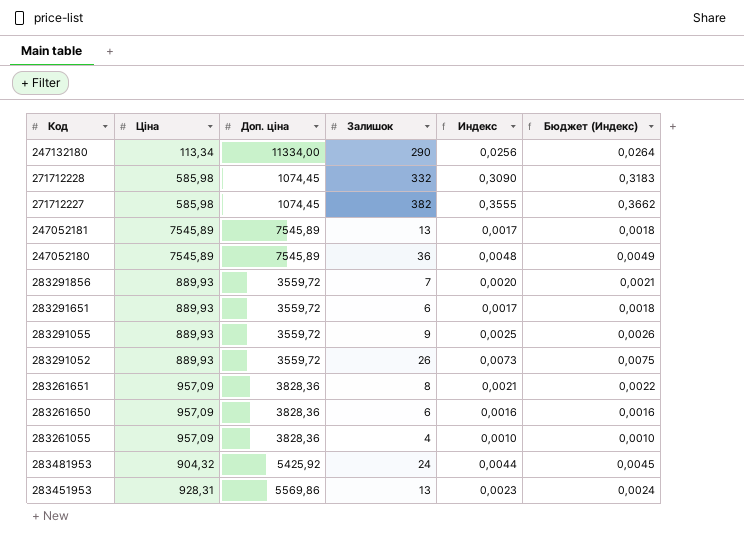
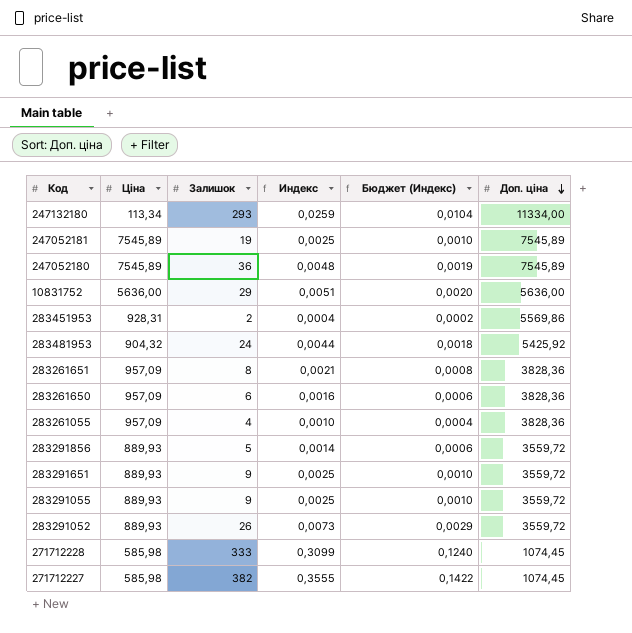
row order: none -> Доп. ціна descending
column Бюджет (Индекс) | formula: [Индекс] * 1,03 -> [Индекс] * 0,4
column Доп. ціна | position: 3 -> 6
247132180 | Залишок: 290 -> 293
247132180 | Индекс: 0,0256 -> 0,0259
247052181 | Залишок: 13 -> 19
247052181 | Индекс: 0,0017 -> 0,0025
row 10831752: none -> 5636,00 | 29 | 0,0051 | 0,0020 | 5636,00
283451953 | Залишок: 13 -> 2
283451953 | Индекс: 0,0023 -> 0,0004
283291856 | Залишок: 7 -> 5
283291856 | Индекс: 0,0020 -> 0,0014
283291651 | Залишок: 6 -> 9
283291651 | Индекс: 0,0017 -> 0,0025
271712228 | Залишок: 332 -> 333
271712228 | Индекс: 0,3090 -> 0,3099

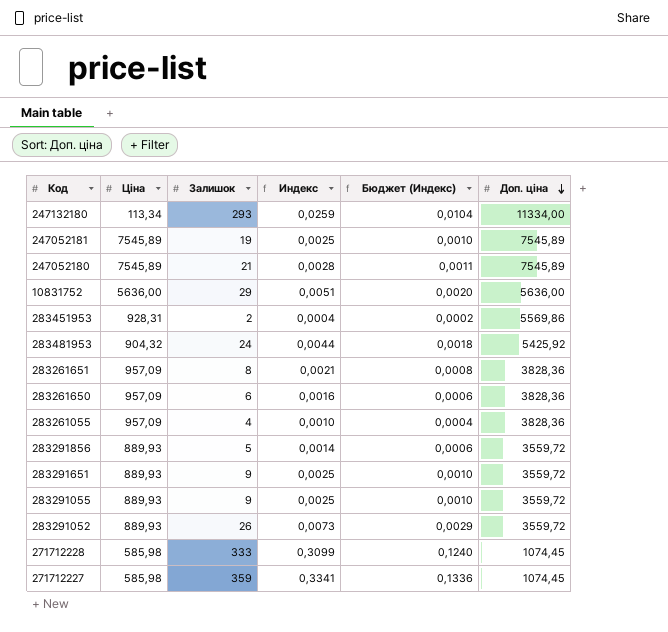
247052180 | Залишок: 36 -> 21
247052180 | Индекс: 0,0048 -> 0,0028
247052180 | Бюджет (Индекс): 0,0019 -> 0,0011
271712227 | Залишок: 382 -> 359
271712227 | Индекс: 0,3555 -> 0,3341
271712227 | Бюджет (Индекс): 0,1422 -> 0,1336

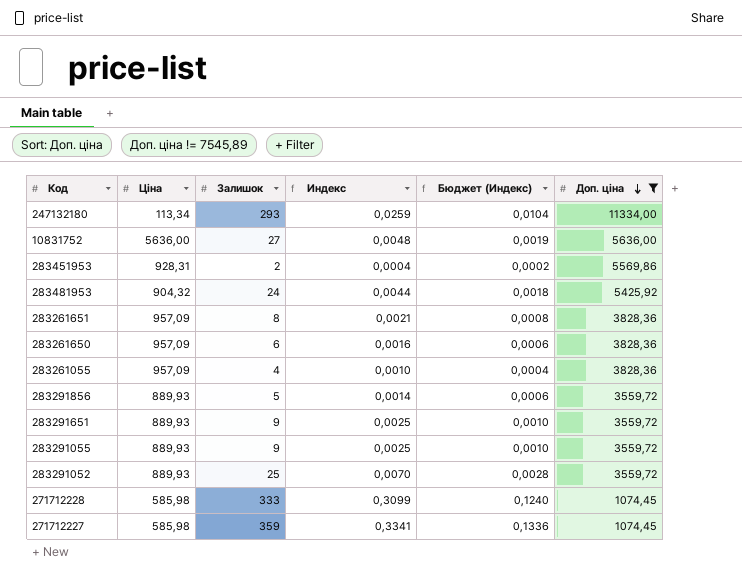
filter: none -> Доп. ціна != 7545,89
10831752 | Залишок: 29 -> 27
10831752 | Индекс: 0,0051 -> 0,0048
10831752 | Бюджет (Индекс): 0,0020 -> 0,0019
283291052 | Залишок: 26 -> 25
283291052 | Индекс: 0,0073 -> 0,0070
283291052 | Бюджет (Индекс): 0,0029 -> 0,0028

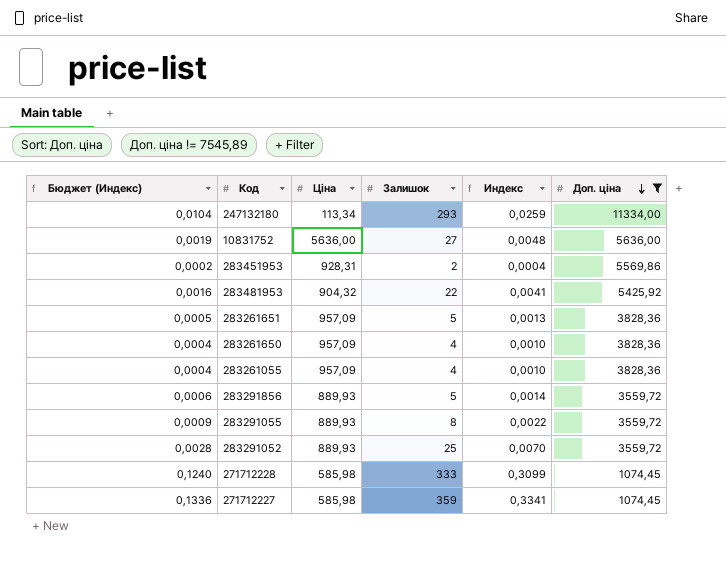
column Бюджет (Индекс) | position: 5 -> 1
row 283291651: 889,93 | 9 | 0,0025 | 0,0010 | 3559,72 -> none
283481953 | Бюджет (Индекс): 0,0018 -> 0,0016
283481953 | Залишок: 24 -> 22
283481953 | Индекс: 0,0044 -> 0,0041
283261651 | Бюджет (Индекс): 0,0008 -> 0,0005
283261651 | Залишок: 8 -> 5
283261651 | Индекс: 0,0021 -> 0,0013
283261650 | Бюджет (Индекс): 0,0006 -> 0,0004
283261650 | Залишок: 6 -> 4
283261650 | Индекс: 0,0016 -> 0,0010
283291055 | Бюджет (Индекс): 0,0010 -> 0,0009
283291055 | Залишок: 9 -> 8
283291055 | Индекс: 0,0025 -> 0,0022

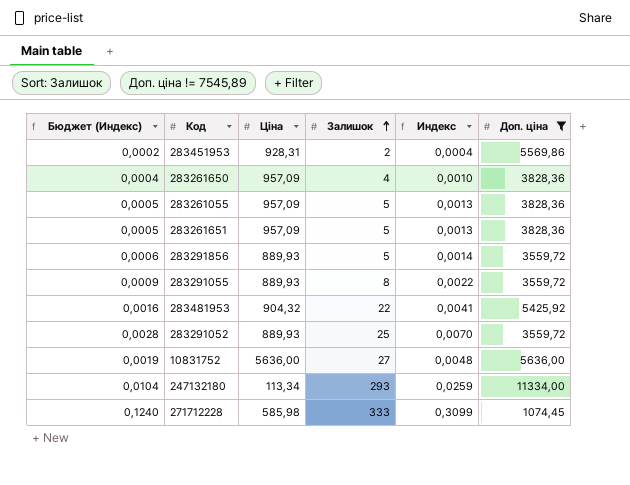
row order: Доп. ціна descending -> Залишок ascending
row 271712227: 0,1336 | 585,98 | 359 | 0,3341 | 1074,45 -> none
283261055 | Бюджет (Индекс): 0,0004 -> 0,0005
283261055 | Залишок: 4 -> 5
283261055 | Индекс: 0,0010 -> 0,0013

